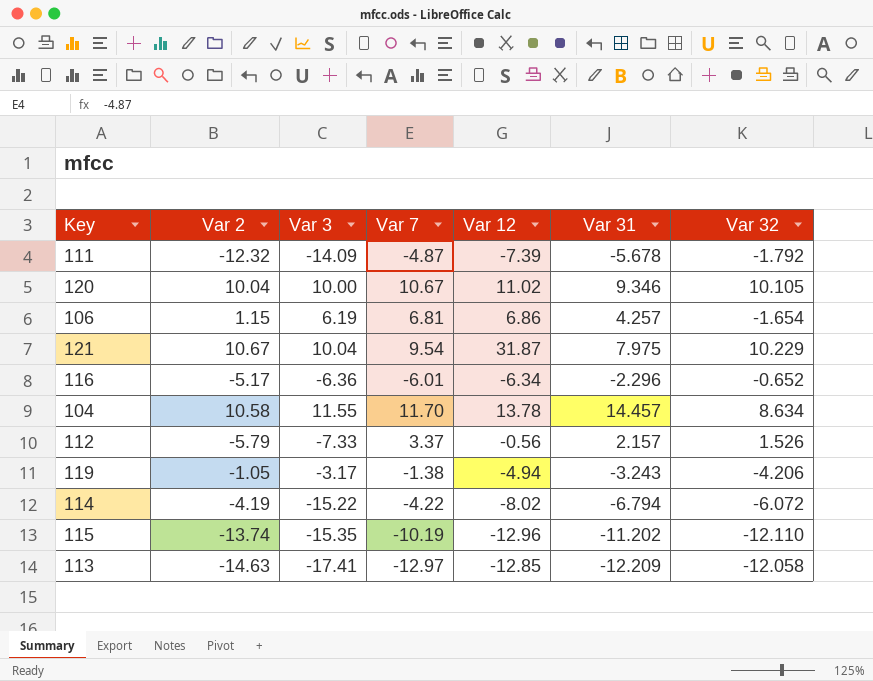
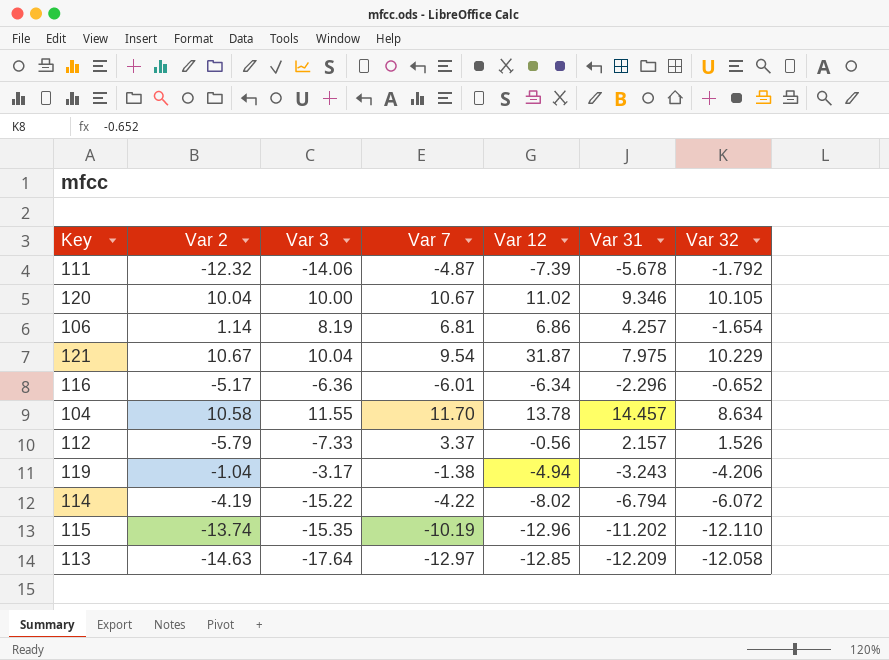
111 | Var 3: -14.09 -> -14.06
106 | Var 2: 1.15 -> 1.14
106 | Var 3: 6.19 -> 8.19
119 | Var 2: -1.05 -> -1.04
113 | Var 3: -17.41 -> -17.64

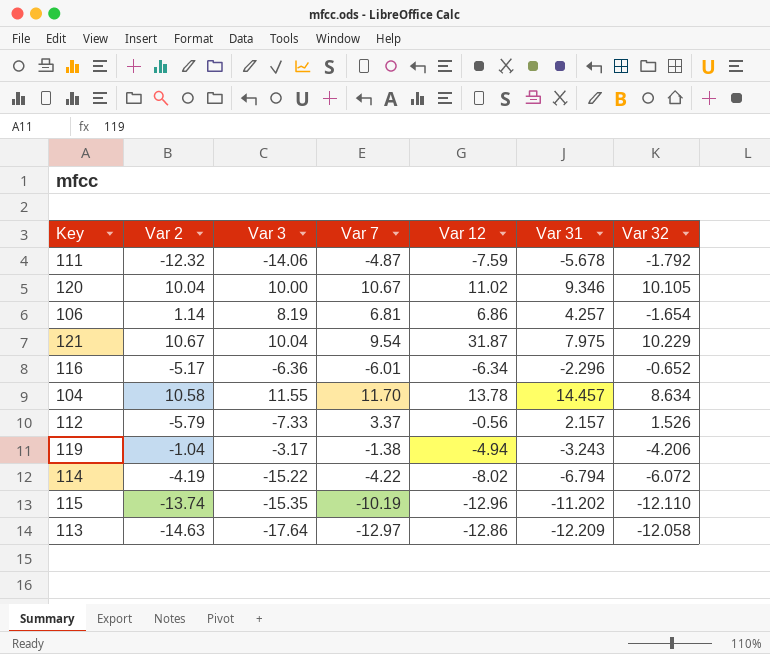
111 | Var 12: -7.39 -> -7.59
113 | Var 12: -12.85 -> -12.86

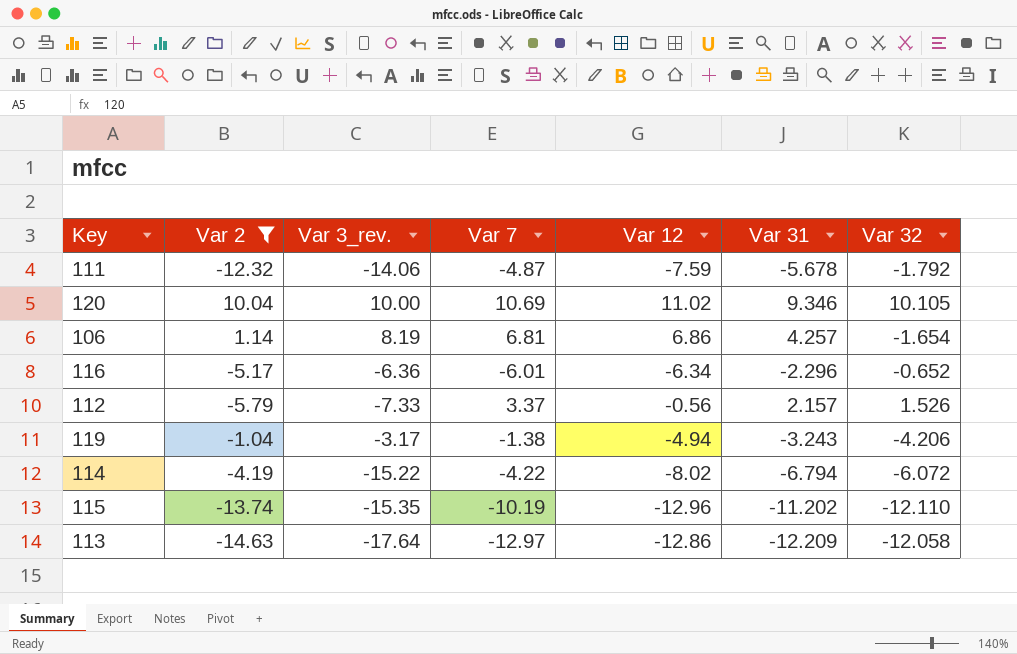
filter: none -> Var 2 <= 10.04
column name: Var 3 -> Var 3_rev.
120 | Var 7: 10.67 -> 10.69

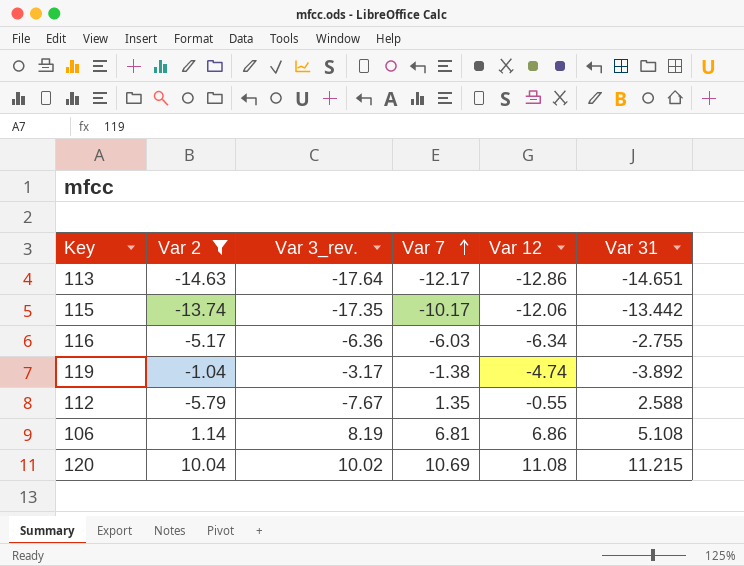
row order: none -> Var 7 ascending
column Var 32 | position: 7 -> none
row 111: -12.32 | -14.06 | -4.87 | -7.59 | -5.678 | -1.792 -> none
row 114: -4.19 | -15.22 | -4.22 | -8.02 | -6.794 | -6.072 -> none
113 | Var 7: -12.97 -> -12.17
113 | Var 31: -12.209 -> -14.651
115 | Var 3_rev.: -15.35 -> -17.35
115 | Var 7: -10.19 -> -10.17
115 | Var 12: -12.96 -> -12.06
115 | Var 31: -11.202 -> -13.442
116 | Var 7: -6.01 -> -6.03
116 | Var 31: -2.296 -> -2.755
119 | Var 12: -4.94 -> -4.74
119 | Var 31: -3.243 -> -3.892
112 | Var 3_rev.: -7.33 -> -7.67
112 | Var 7: 3.37 -> 1.35
112 | Var 12: -0.56 -> -0.55
112 | Var 31: 2.157 -> 2.588
106 | Var 31: 4.257 -> 5.108
120 | Var 3_rev.: 10.00 -> 10.02
120 | Var 12: 11.02 -> 11.08
120 | Var 31: 9.346 -> 11.215

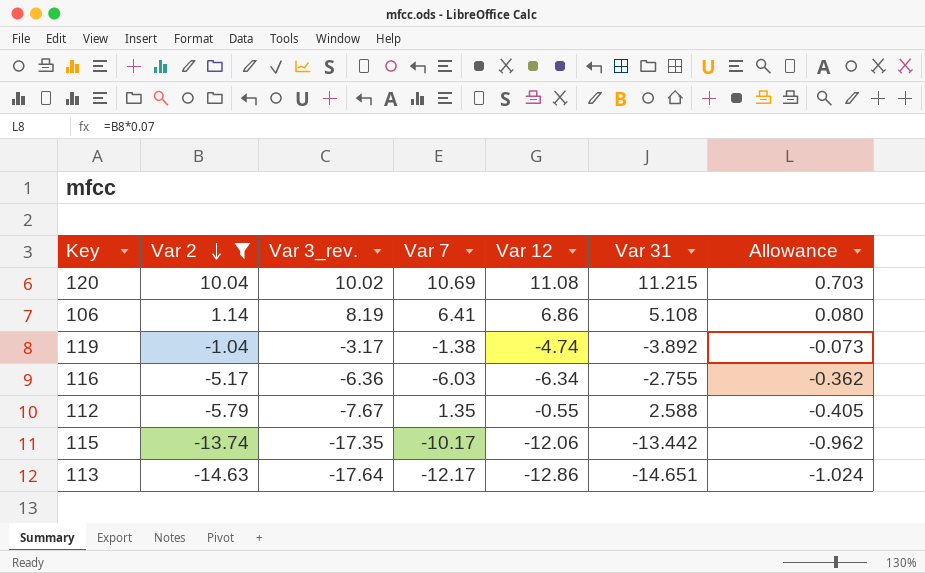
row order: Var 7 ascending -> Var 2 descending
column Allowance | formula: none -> [Var 2] * 0.07
106 | Var 7: 6.81 -> 6.41

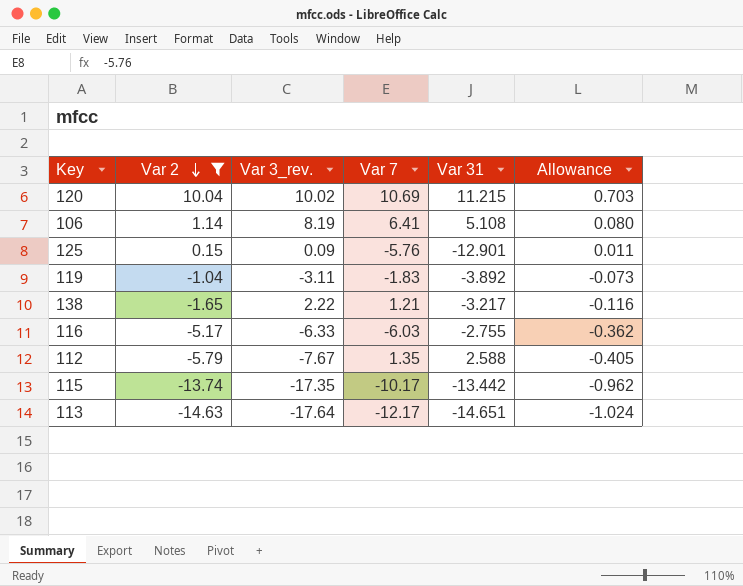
column Var 12 | position: 5 -> none
row 125: none -> 0.15 | 0.09 | -5.76 | -12.901 | 0.011
119 | Var 3_rev.: -3.17 -> -3.11
119 | Var 7: -1.38 -> -1.83
row 138: none -> -1.65 | 2.22 | 1.21 | -3.217 | -0.116
116 | Var 3_rev.: -6.36 -> -6.33

